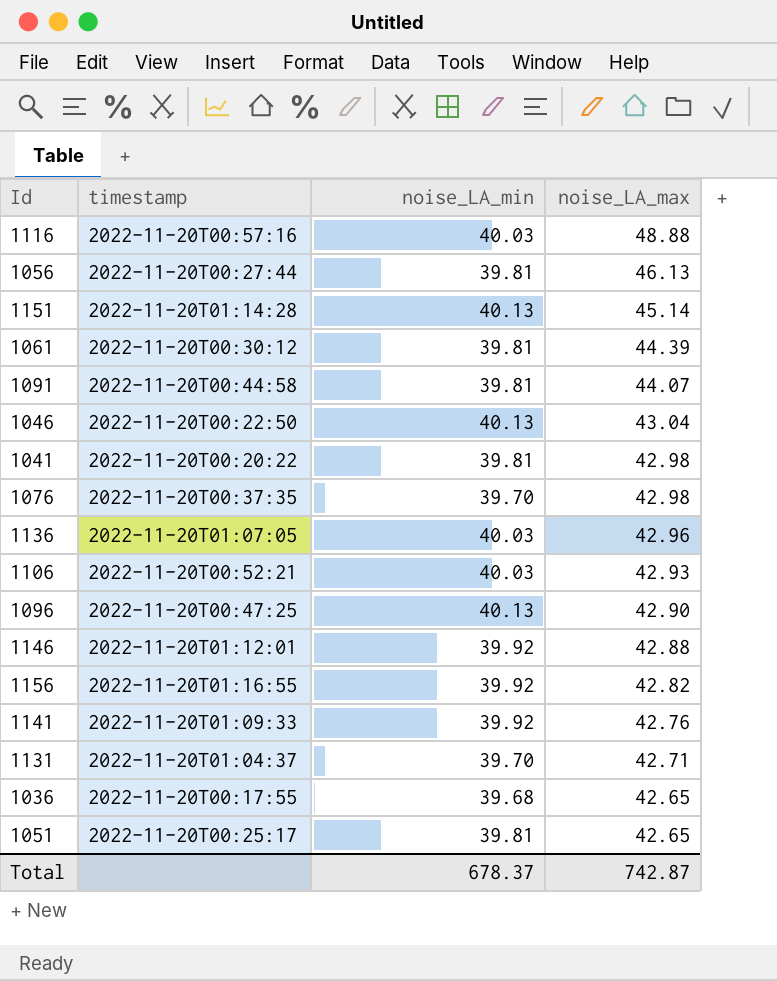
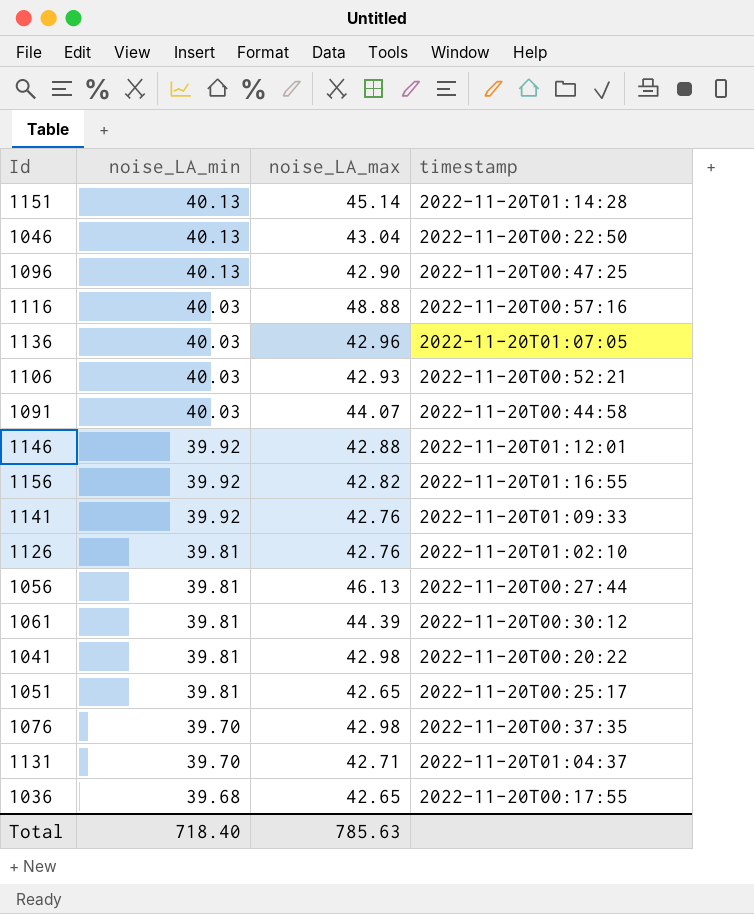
row order: noise_LA_max descending -> noise_LA_min descending
column timestamp | position: 2 -> 4
1091 | noise_LA_min: 39.81 -> 40.03
row 1126: none -> 39.81 | 42.76 | 2022-11-20T01:02:10
Total | noise_LA_min: 678.37 -> 718.40
Total | noise_LA_max: 742.87 -> 785.63

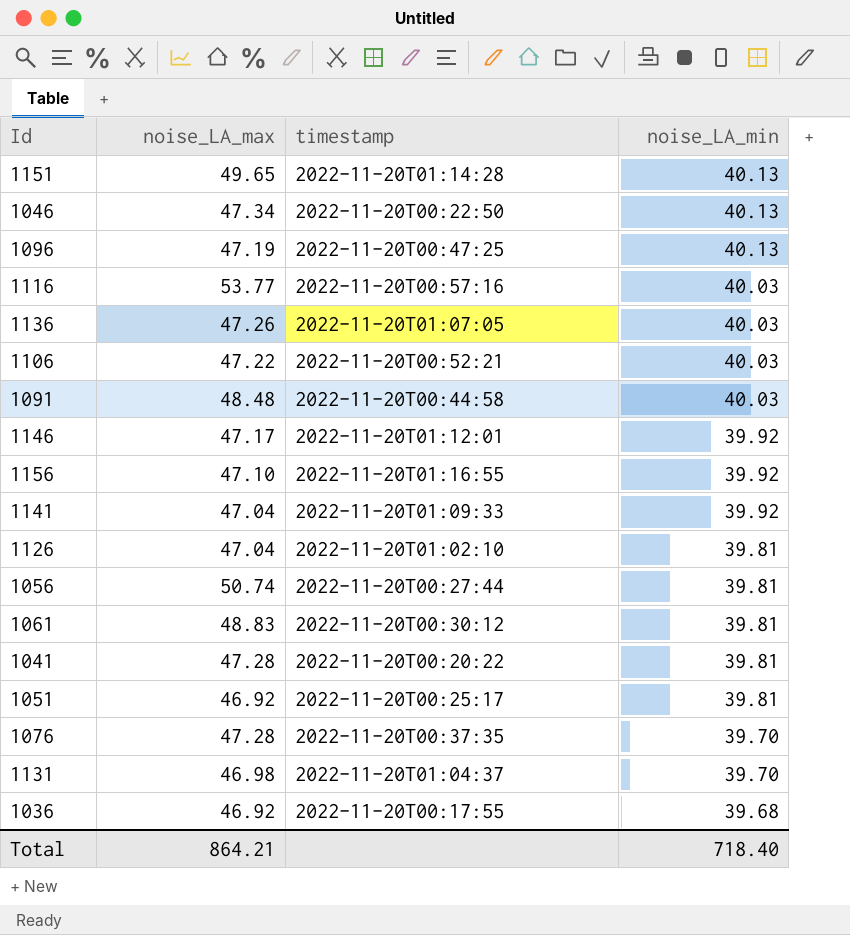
column noise_LA_min | position: 2 -> 4
1151 | noise_LA_max: 45.14 -> 49.65
1046 | noise_LA_max: 43.04 -> 47.34
1096 | noise_LA_max: 42.90 -> 47.19
1116 | noise_LA_max: 48.88 -> 53.77
1136 | noise_LA_max: 42.96 -> 47.26
1106 | noise_LA_max: 42.93 -> 47.22
1091 | noise_LA_max: 44.07 -> 48.48
1146 | noise_LA_max: 42.88 -> 47.17
1156 | noise_LA_max: 42.82 -> 47.10
1141 | noise_LA_max: 42.76 -> 47.04
1126 | noise_LA_max: 42.76 -> 47.04
1056 | noise_LA_max: 46.13 -> 50.74
1061 | noise_LA_max: 44.39 -> 48.83
1041 | noise_LA_max: 42.98 -> 47.28
1051 | noise_LA_max: 42.65 -> 46.92
1076 | noise_LA_max: 42.98 -> 47.28
1131 | noise_LA_max: 42.71 -> 46.98
1036 | noise_LA_max: 42.65 -> 46.92
Total | noise_LA_max: 785.63 -> 864.21

